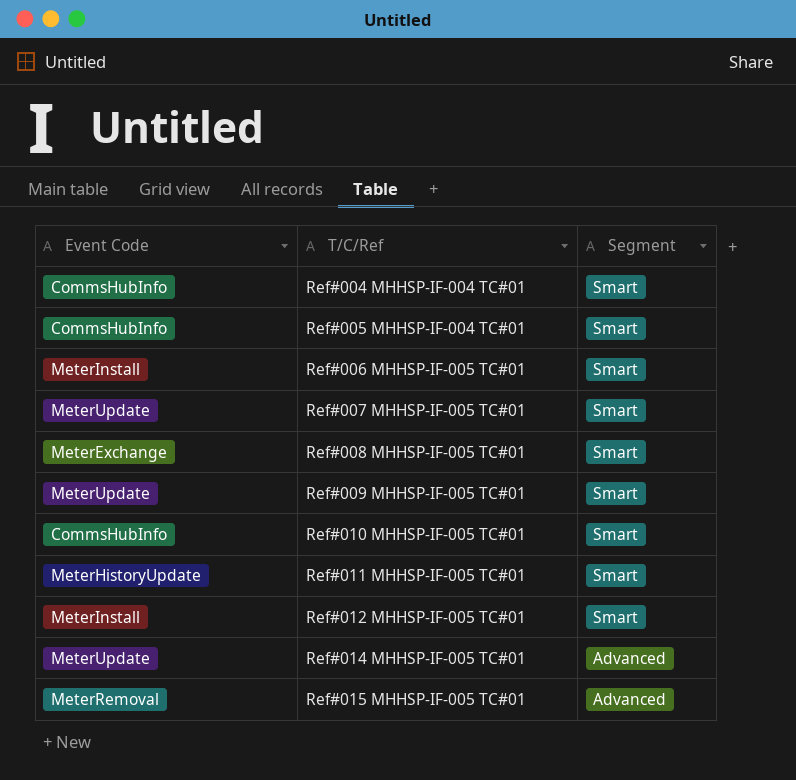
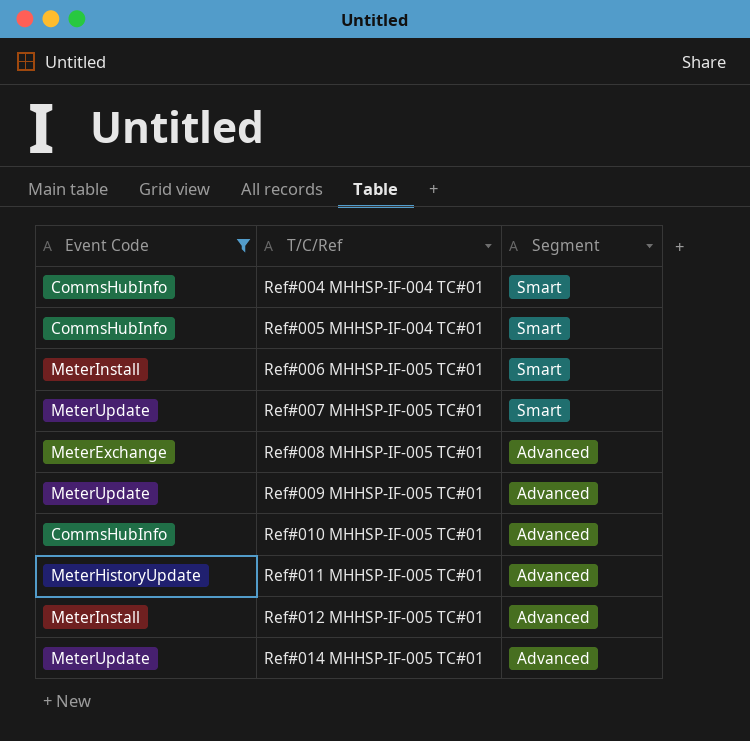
filter: none -> Event Code != MeterRemoval
Ref#008 MHHSP-IF-005 TC#01 | Segment: Smart -> Advanced
Ref#009 MHHSP-IF-005 TC#01 | Segment: Smart -> Advanced
Ref#010 MHHSP-IF-005 TC#01 | Segment: Smart -> Advanced
Ref#011 MHHSP-IF-005 TC#01 | Segment: Smart -> Advanced
Ref#012 MHHSP-IF-005 TC#01 | Segment: Smart -> Advanced

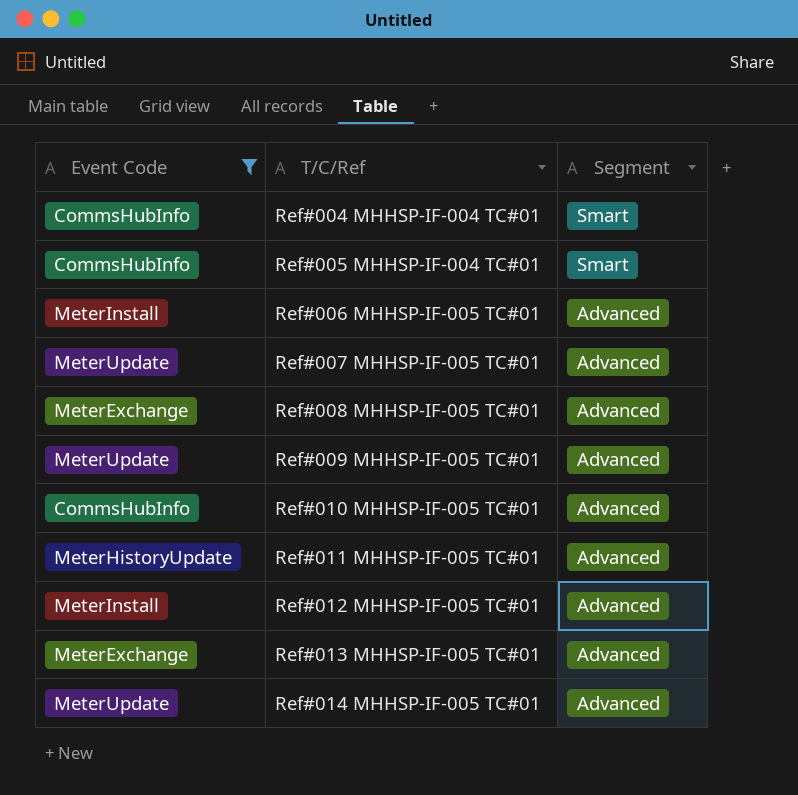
Ref#006 MHHSP-IF-005 TC#01 | Segment: Smart -> Advanced
Ref#007 MHHSP-IF-005 TC#01 | Segment: Smart -> Advanced
row Ref#013 MHHSP-IF-005 TC#01: none -> MeterExchange | Advanced

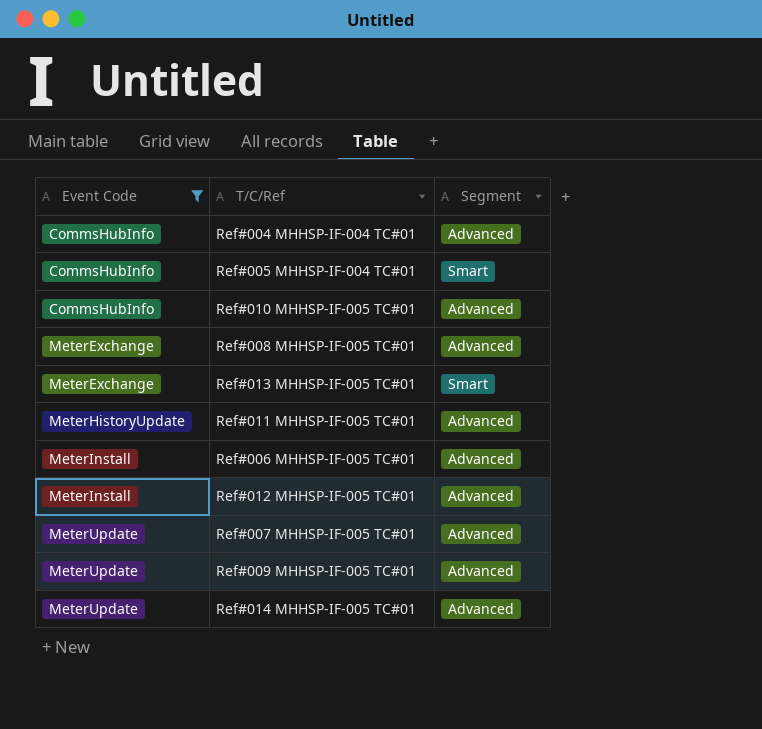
row order: T/C/Ref ascending -> Event Code ascending
Ref#004 MHHSP-IF-004 TC#01 | Segment: Smart -> Advanced
Ref#013 MHHSP-IF-005 TC#01 | Segment: Advanced -> Smart

